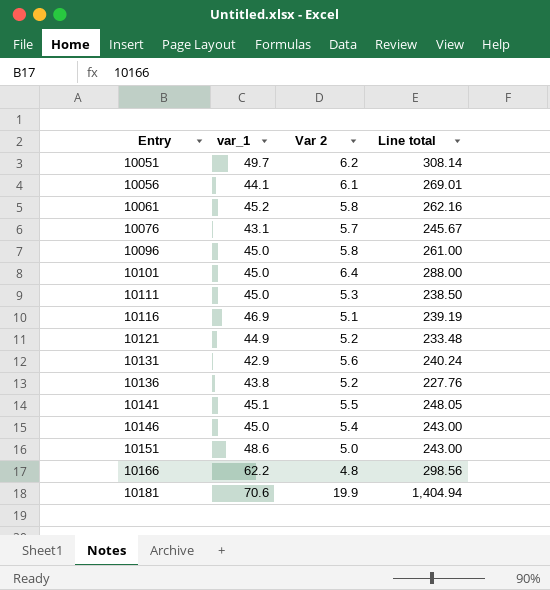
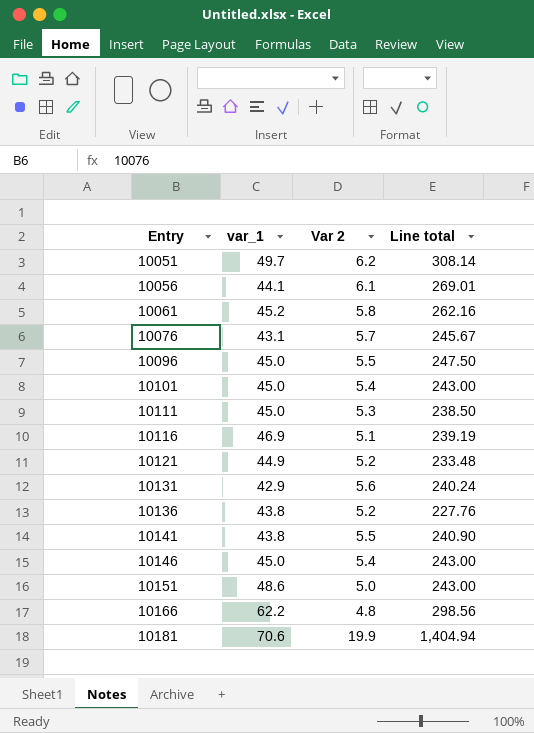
10096 | Var 2: 5.8 -> 5.5
10096 | Line total: 261.00 -> 247.50
10101 | Var 2: 6.4 -> 5.4
10101 | Line total: 288.00 -> 243.00
10141 | var_1: 45.1 -> 43.8
10141 | Line total: 248.05 -> 240.90

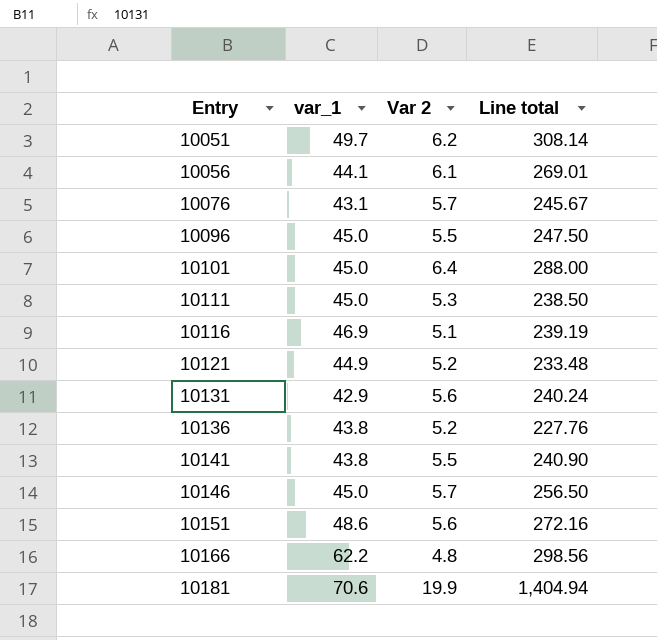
row 10061: 45.2 | 5.8 | 262.16 -> none
10101 | Var 2: 5.4 -> 6.4
10101 | Line total: 243.00 -> 288.00
10146 | Var 2: 5.4 -> 5.7
10146 | Line total: 243.00 -> 256.50
10151 | Var 2: 5.0 -> 5.6
10151 | Line total: 243.00 -> 272.16

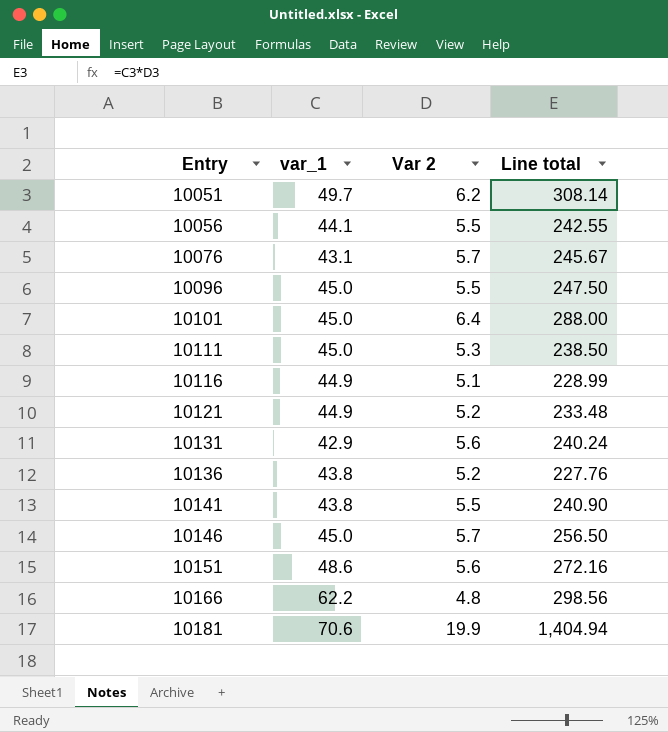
10056 | Var 2: 6.1 -> 5.5
10056 | Line total: 269.01 -> 242.55
10116 | var_1: 46.9 -> 44.9
10116 | Line total: 239.19 -> 228.99

